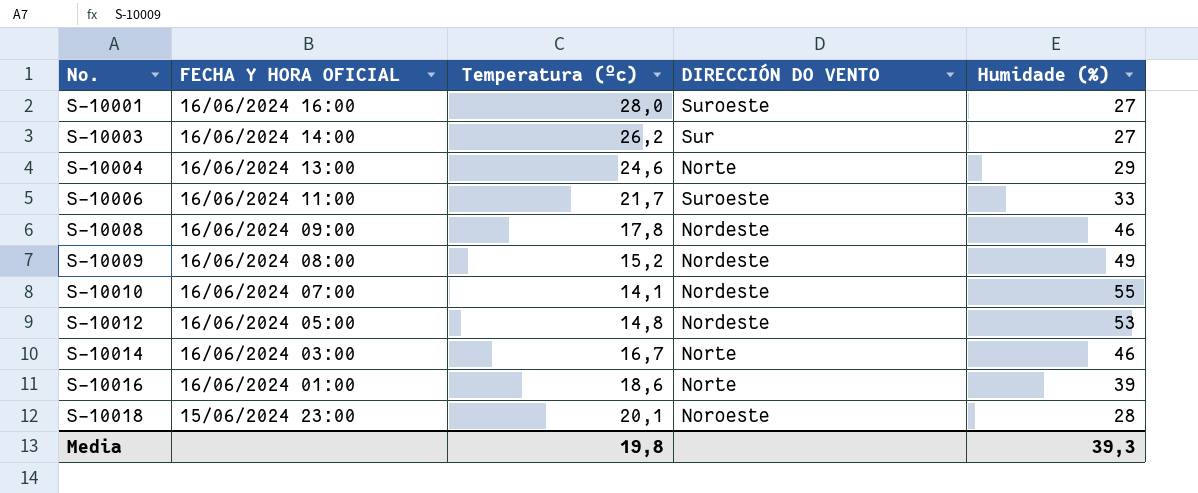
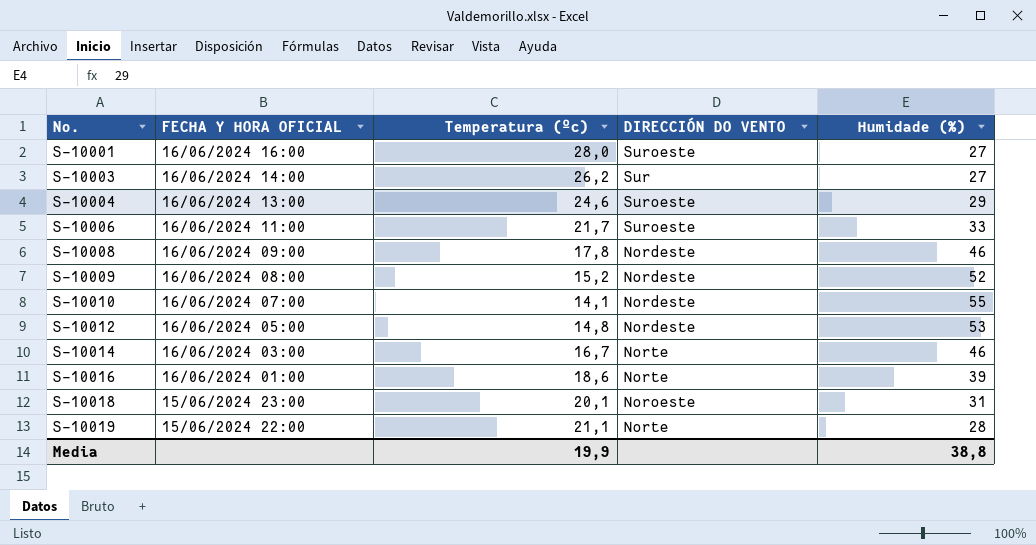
S-10004 | DIRECCIÓN DO VENTO: Norte -> Suroeste
S-10009 | Humidade (%): 49 -> 52
S-10018 | Humidade (%): 28 -> 31
row S-10019: none -> 15/06/2024 22:00 | 21,1 | Norte | 28
Media | Temperatura (ºc): 19,8 -> 19,9
Media | Humidade (%): 39,3 -> 38,8

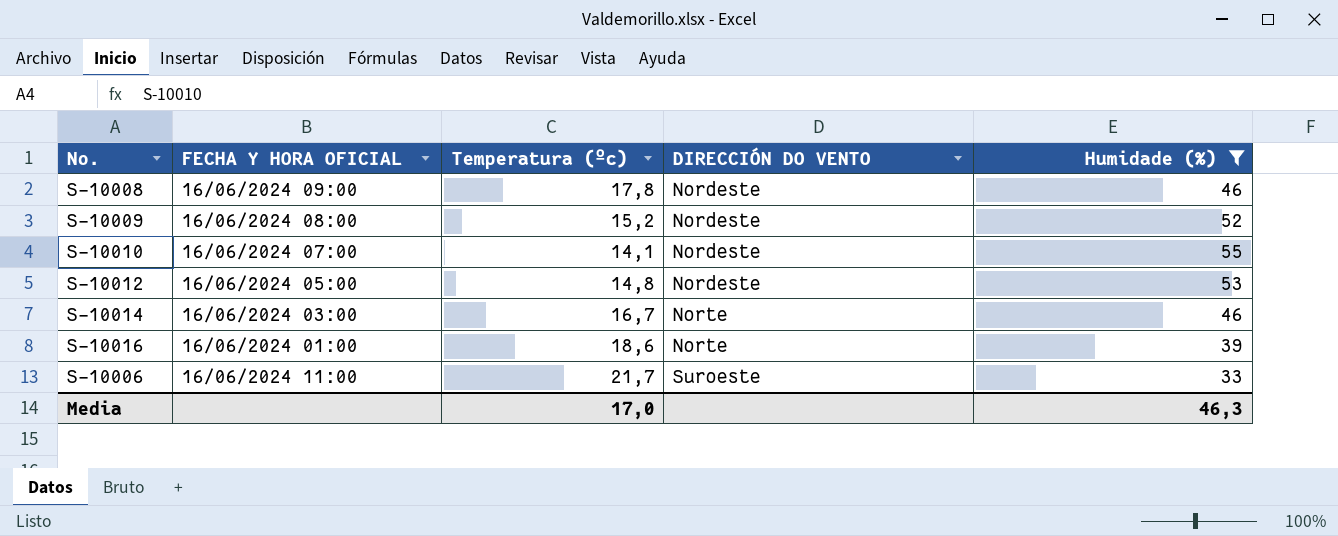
filter: none -> Humidade (%) >= 33
row order: No. ascending -> DIRECCIÓN DO VENTO ascending
Media | Temperatura (ºc): 19,9 -> 17,0
Media | Humidade (%): 38,8 -> 46,3

